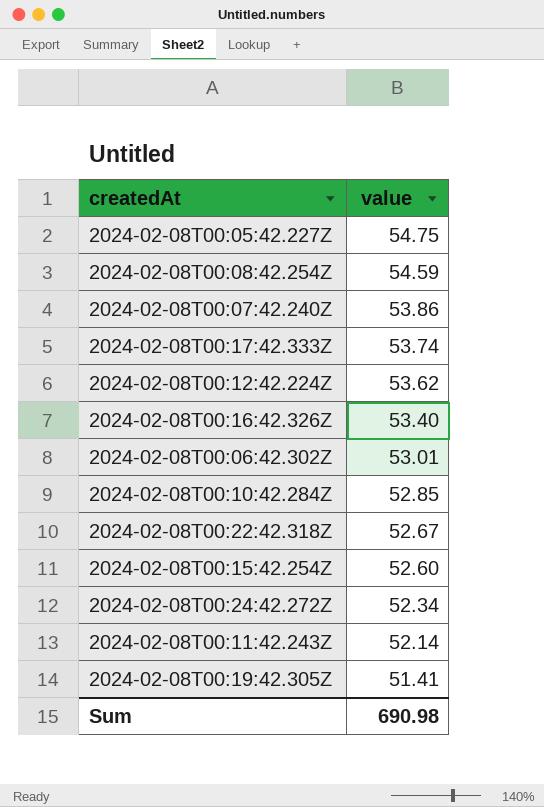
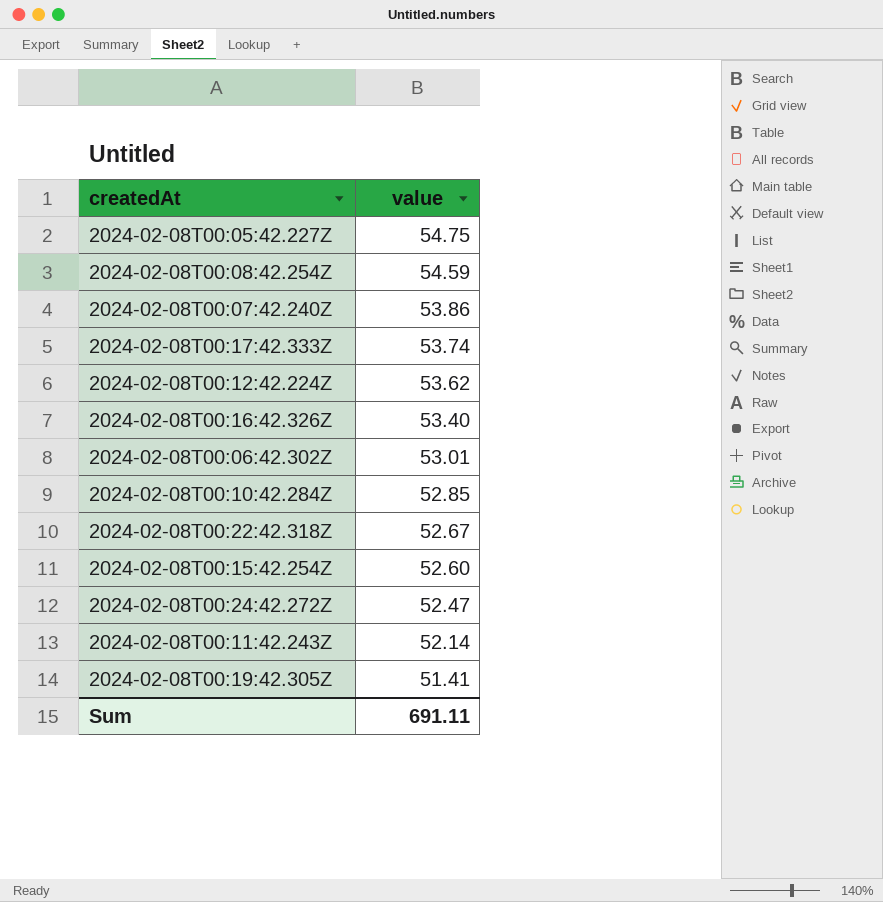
2024-02-08T00:24:42.272Z | value: 52.34 -> 52.47
Sum | value: 690.98 -> 691.11

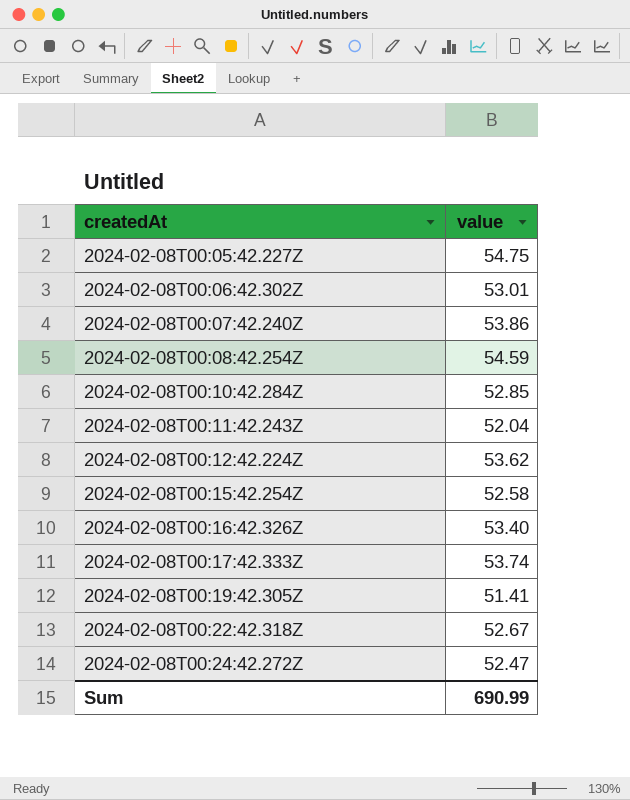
row order: value descending -> createdAt ascending
2024-02-08T00:11:42.243Z | value: 52.14 -> 52.04
2024-02-08T00:15:42.254Z | value: 52.60 -> 52.58
Sum | value: 691.11 -> 690.99

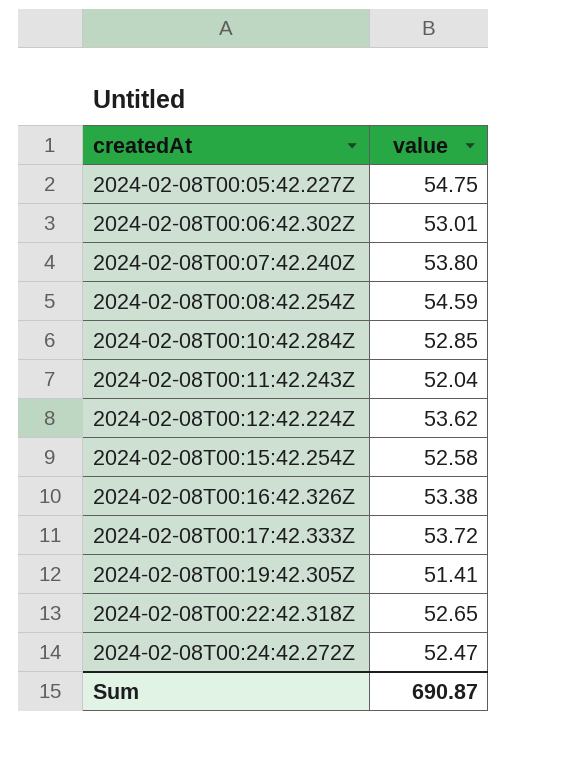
2024-02-08T00:07:42.240Z | value: 53.86 -> 53.80
2024-02-08T00:16:42.326Z | value: 53.40 -> 53.38
2024-02-08T00:17:42.333Z | value: 53.74 -> 53.72
2024-02-08T00:22:42.318Z | value: 52.67 -> 52.65
Sum | value: 690.99 -> 690.87

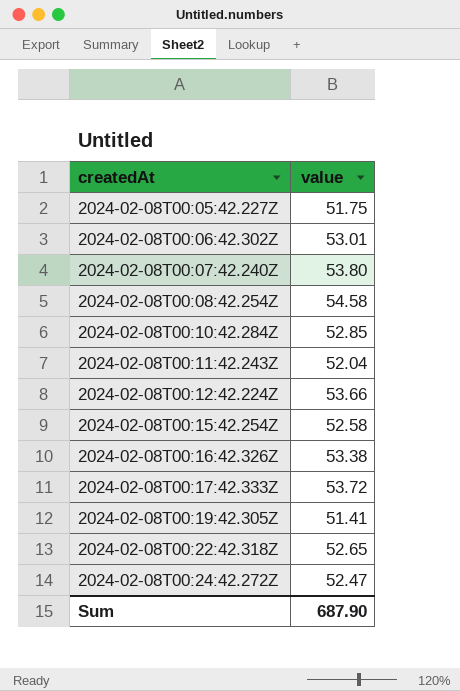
2024-02-08T00:05:42.227Z | value: 54.75 -> 51.75
2024-02-08T00:08:42.254Z | value: 54.59 -> 54.58
2024-02-08T00:12:42.224Z | value: 53.62 -> 53.66
Sum | value: 690.87 -> 687.90

